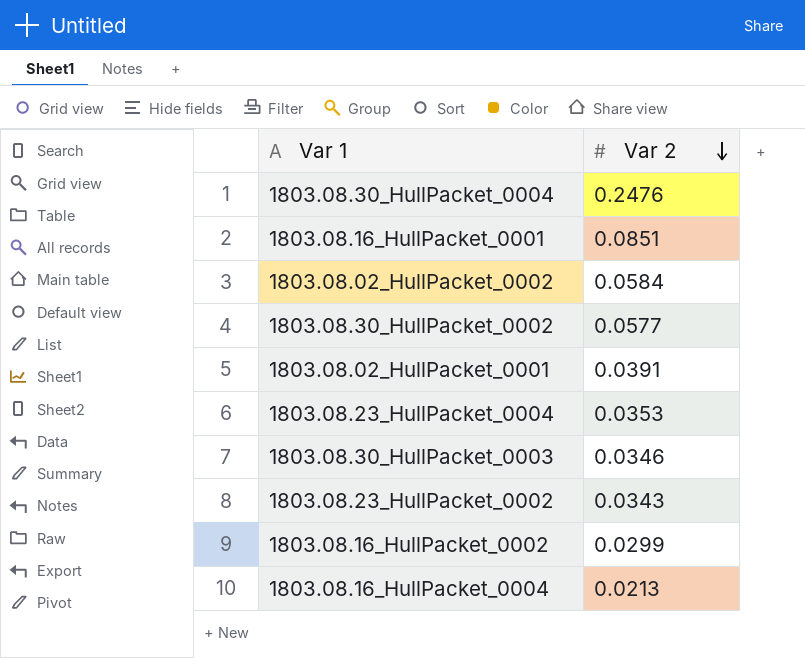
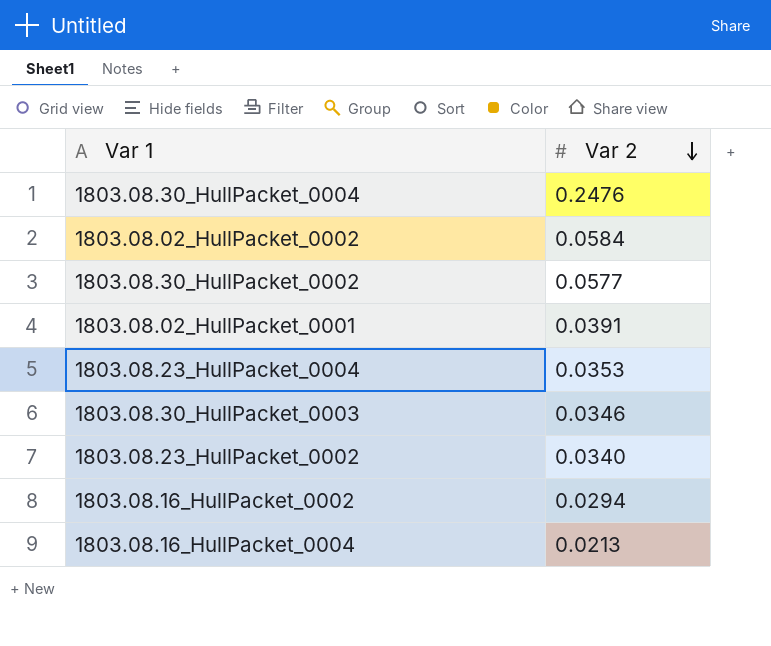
row 1803.08.16_HullPacket_0001: 0.0851 -> none
1803.08.23_HullPacket_0002 | Var 2: 0.0343 -> 0.0340
1803.08.16_HullPacket_0002 | Var 2: 0.0299 -> 0.0294

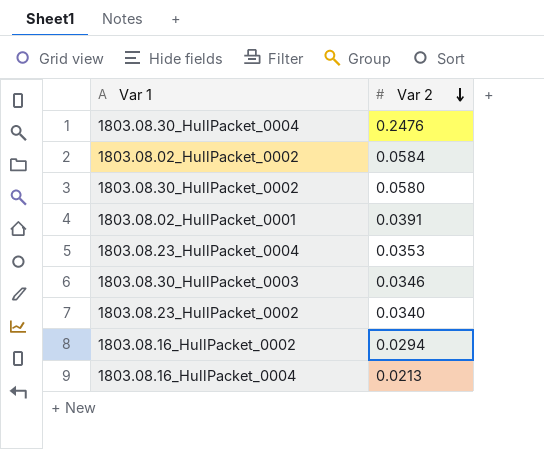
1803.08.30_HullPacket_0002 | Var 2: 0.0577 -> 0.0580

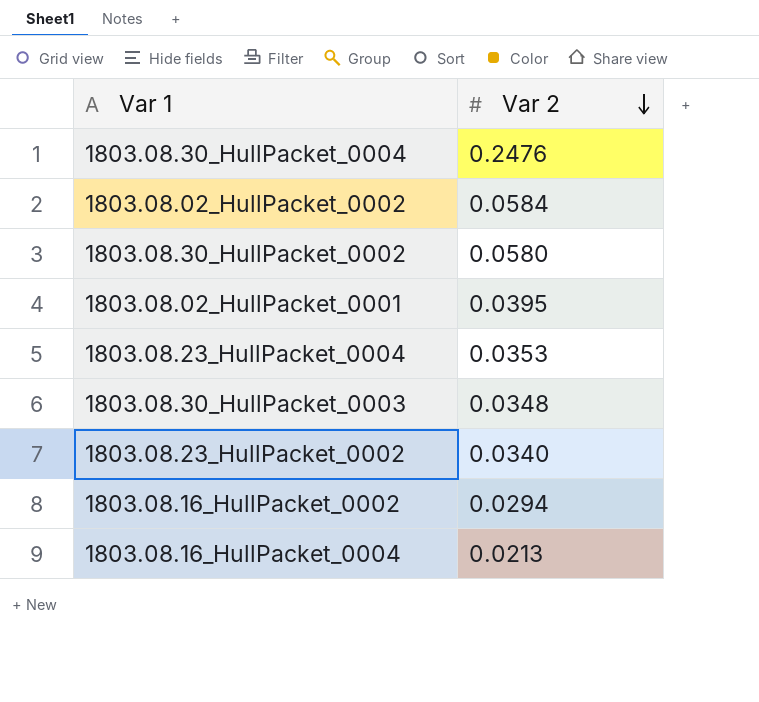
1803.08.02_HullPacket_0001 | Var 2: 0.0391 -> 0.0395
1803.08.30_HullPacket_0003 | Var 2: 0.0346 -> 0.0348

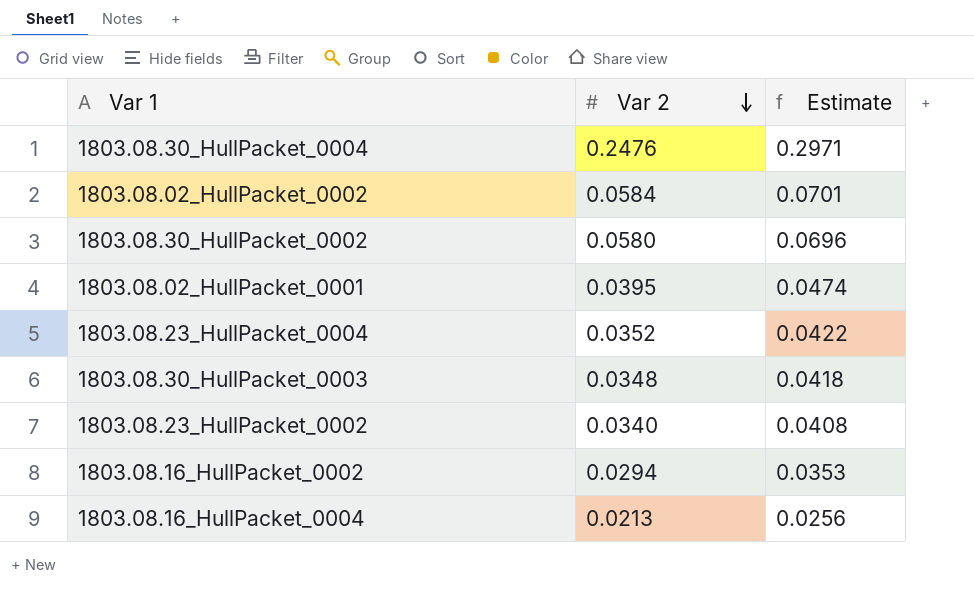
column Estimate | formula: none -> [Var 2] * 1.2
1803.08.23_HullPacket_0004 | Var 2: 0.0353 -> 0.0352

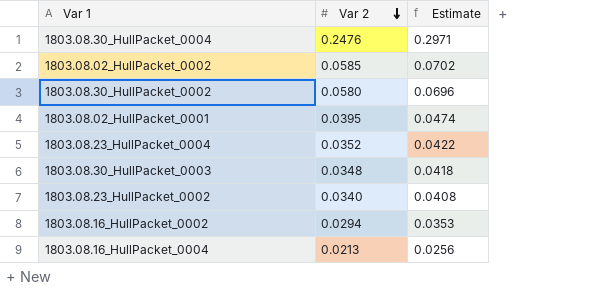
1803.08.02_HullPacket_0002 | Var 2: 0.0584 -> 0.0585
1803.08.02_HullPacket_0002 | Estimate: 0.0701 -> 0.0702

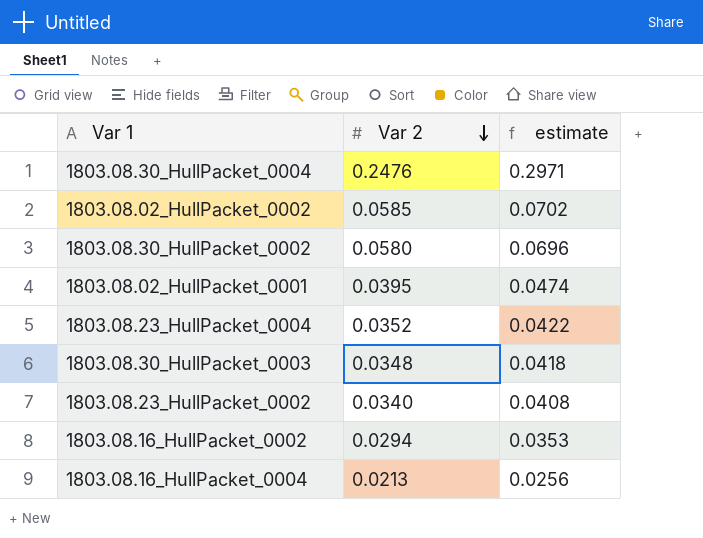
column name: Estimate -> estimate

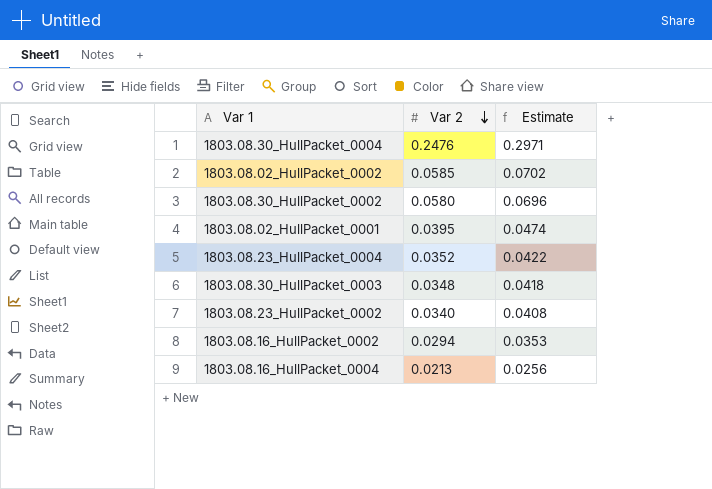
column name: estimate -> Estimate

